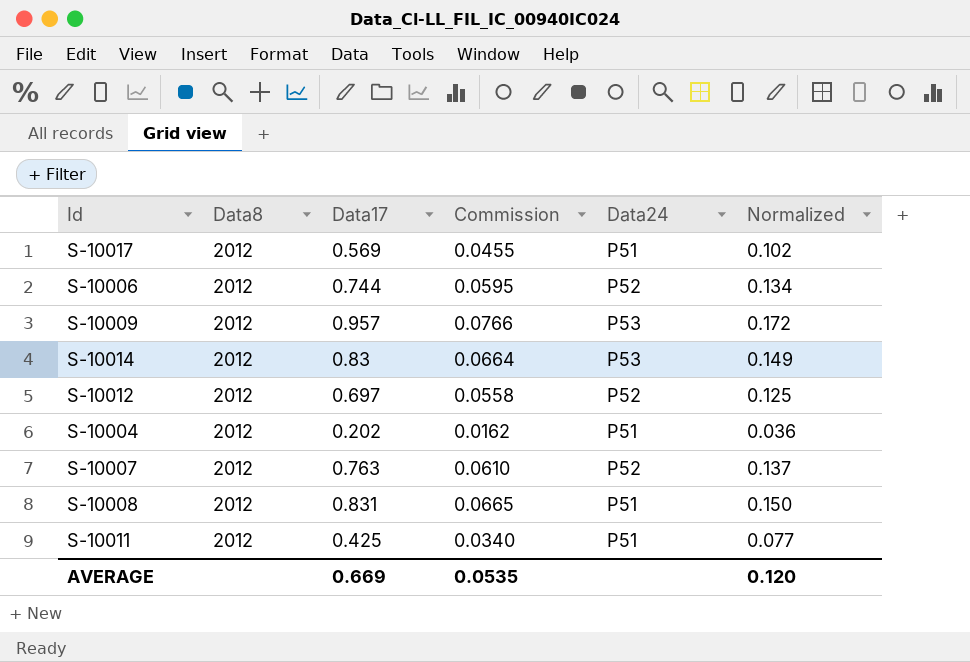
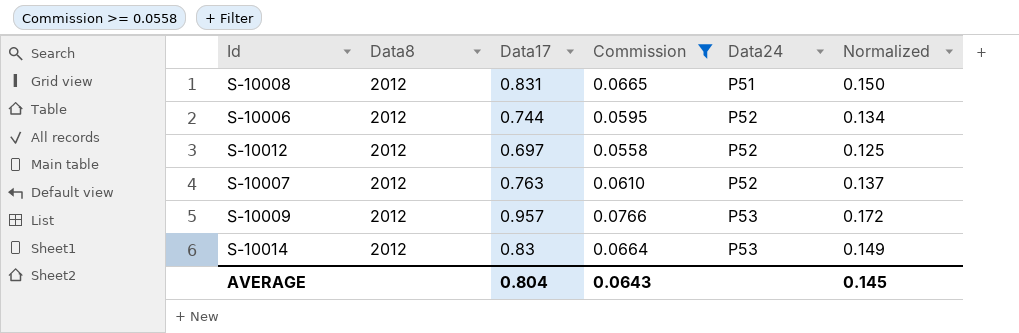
filter: none -> Commission >= 0.0558
row order: none -> Data24 ascending
AVERAGE | Data17: 0.669 -> 0.804
AVERAGE | Commission: 0.0535 -> 0.0643
AVERAGE | Normalized: 0.120 -> 0.145

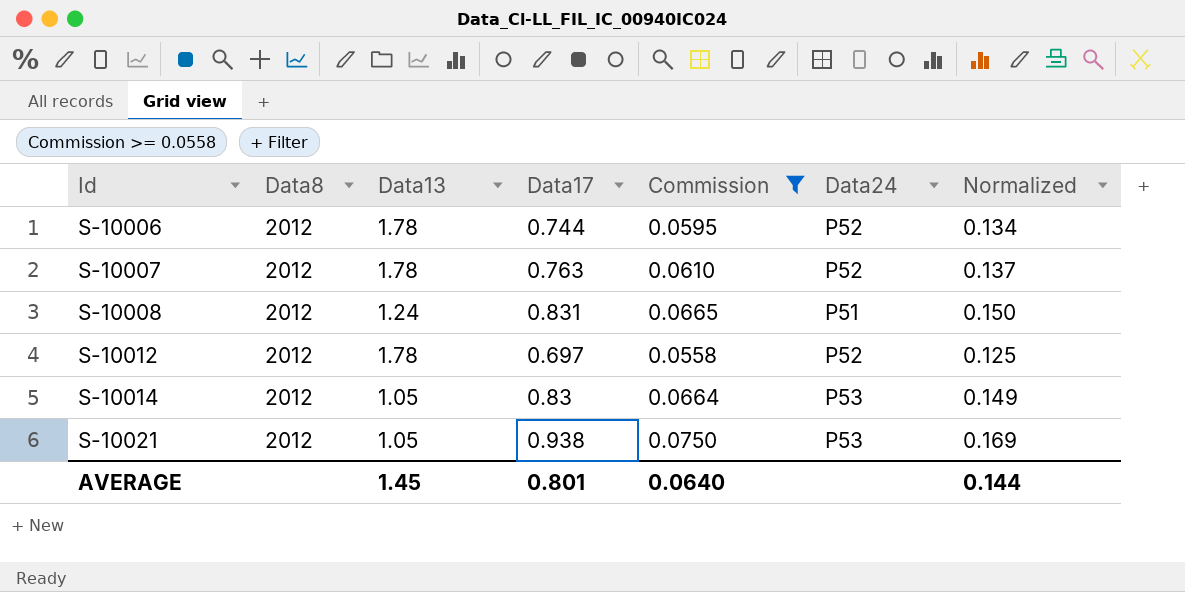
row order: Data24 ascending -> Id ascending
column Data13 | position: none -> 3
row S-10009: 2012 | 0.957 | 0.0766 | P53 | 0.172 -> none
row S-10021: none -> 2012 | 1.05 | 0.938 | 0.0750 | P53 | 0.169
AVERAGE | Data17: 0.804 -> 0.801
AVERAGE | Commission: 0.0643 -> 0.0640
AVERAGE | Normalized: 0.145 -> 0.144

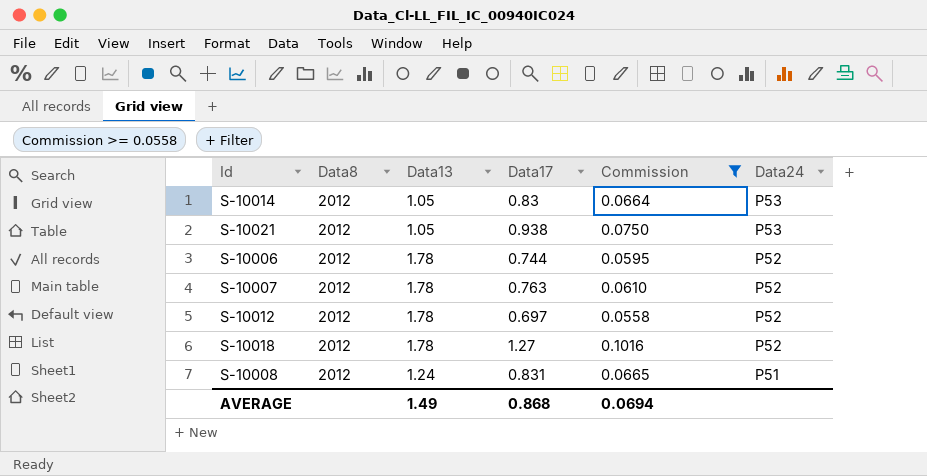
row order: Id ascending -> Data24 descending
column Normalized | formula: [Data17] * 0.18 -> none
row S-10018: none -> 2012 | 1.78 | 1.27 | 0.1016 | P52
AVERAGE | Data13: 1.45 -> 1.49
AVERAGE | Data17: 0.801 -> 0.868
AVERAGE | Commission: 0.0640 -> 0.0694

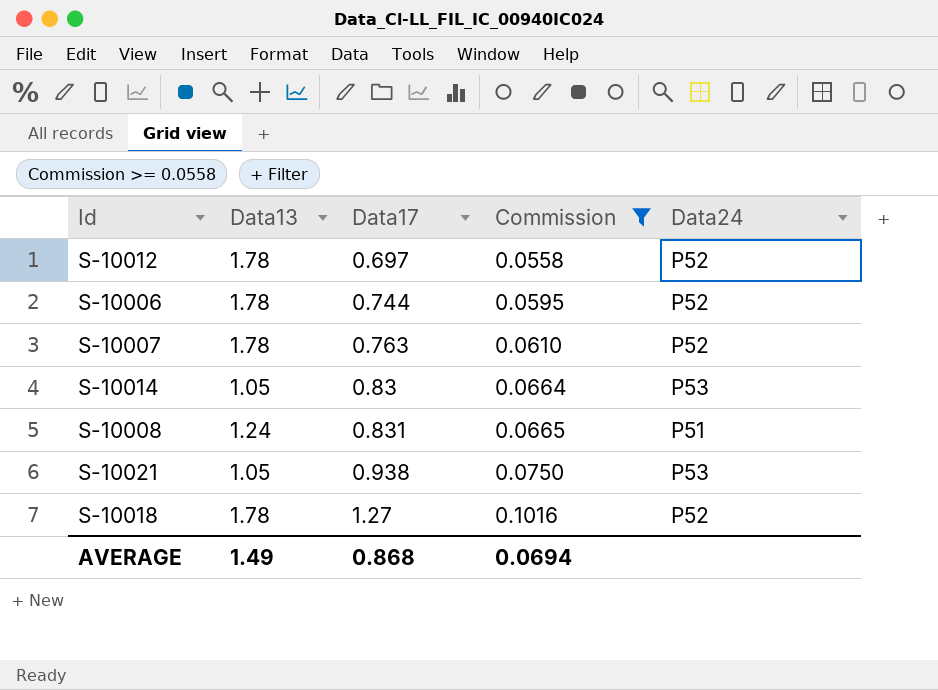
row order: Data24 descending -> Data17 ascending
column Data8 | position: 2 -> none

